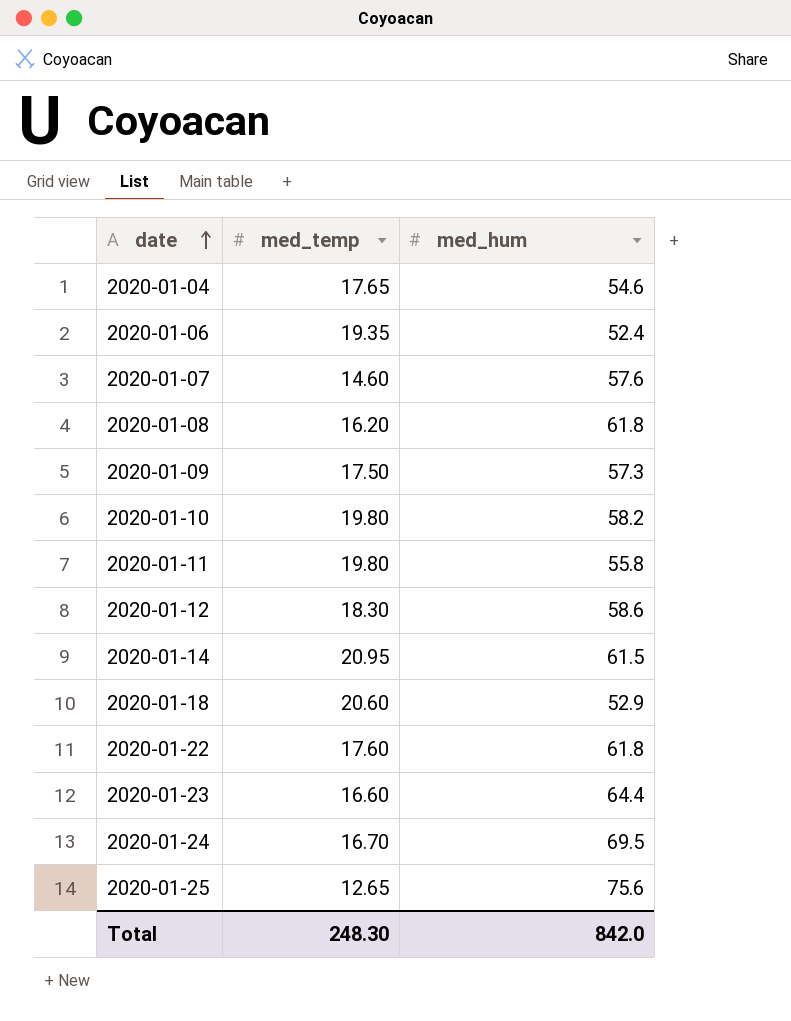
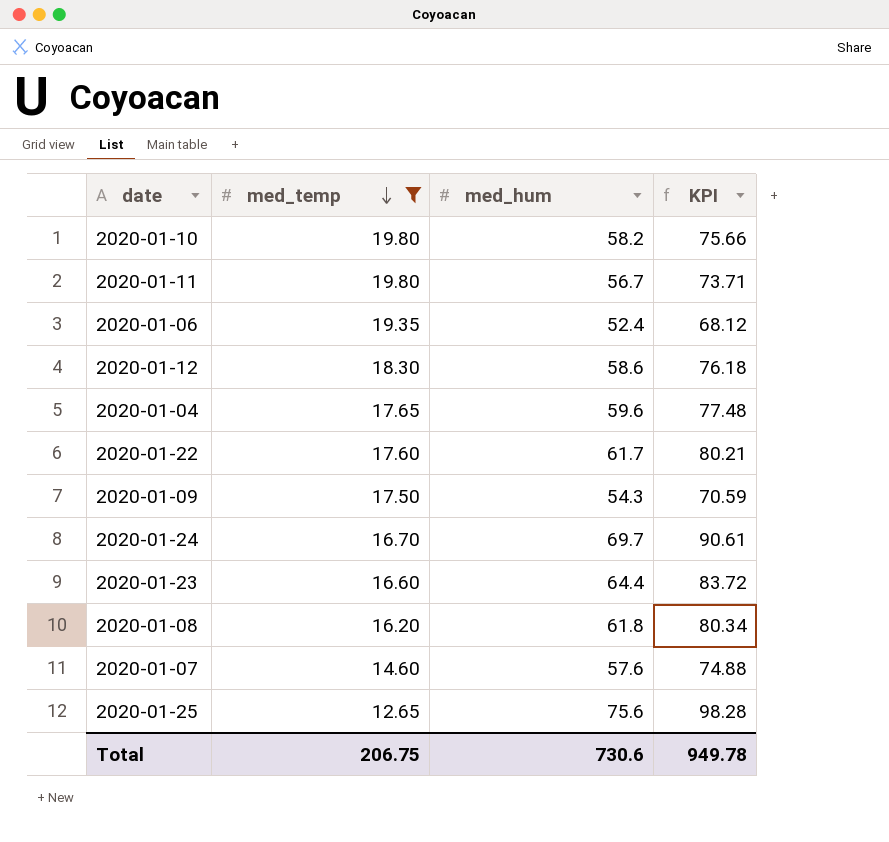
filter: none -> med_temp <= 19.80
row order: date ascending -> med_temp descending
column KPI | formula: none -> [med_hum] * 1.3
2020-01-11 | med_hum: 55.8 -> 56.7
2020-01-04 | med_hum: 54.6 -> 59.6
2020-01-22 | med_hum: 61.8 -> 61.7
2020-01-09 | med_hum: 57.3 -> 54.3
2020-01-24 | med_hum: 69.5 -> 69.7
Total | med_temp: 248.30 -> 206.75
Total | med_hum: 842.0 -> 730.6

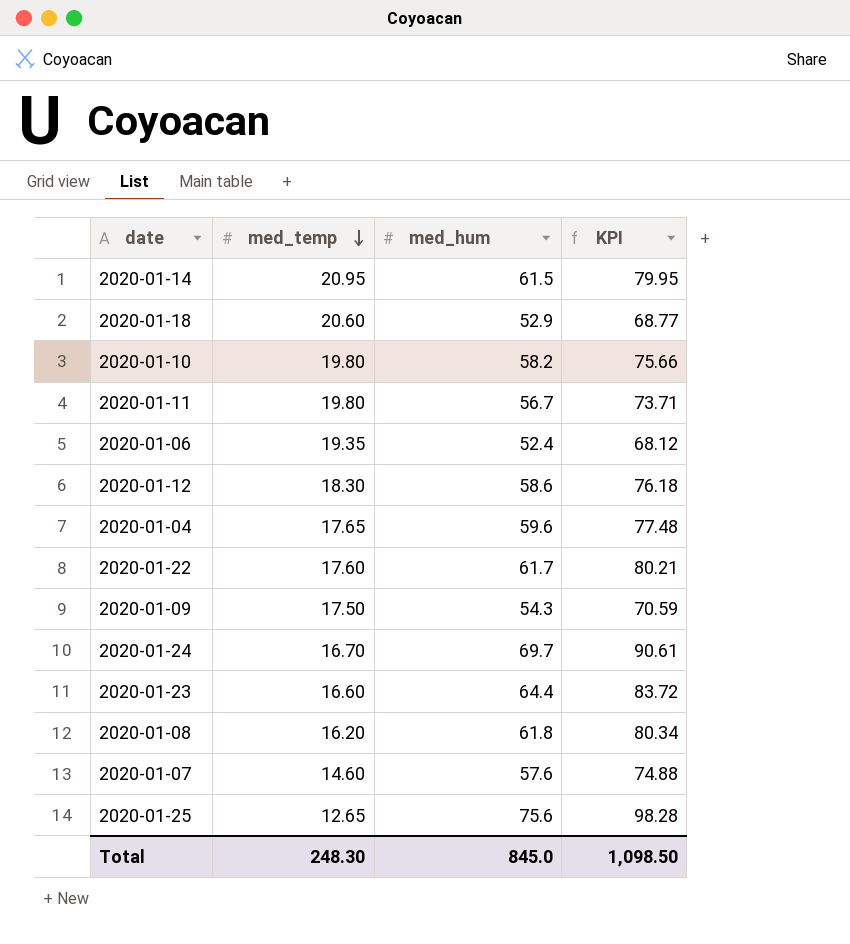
filter: med_temp <= 19.80 -> none
Total | med_temp: 206.75 -> 248.30
Total | med_hum: 730.6 -> 845.0
Total | KPI: 949.78 -> 1,098.50

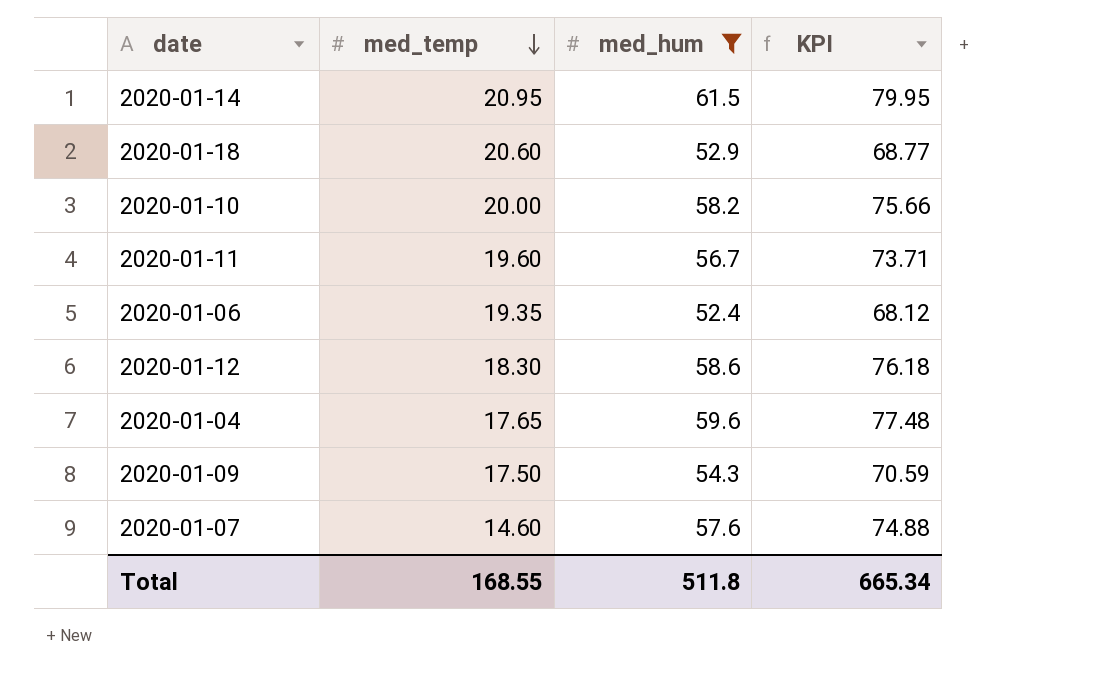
filter: none -> med_hum <= 61.5
2020-01-10 | med_temp: 19.80 -> 20.00
2020-01-11 | med_temp: 19.80 -> 19.60
Total | med_temp: 248.30 -> 168.55
Total | med_hum: 845.0 -> 511.8
Total | KPI: 1,098.50 -> 665.34

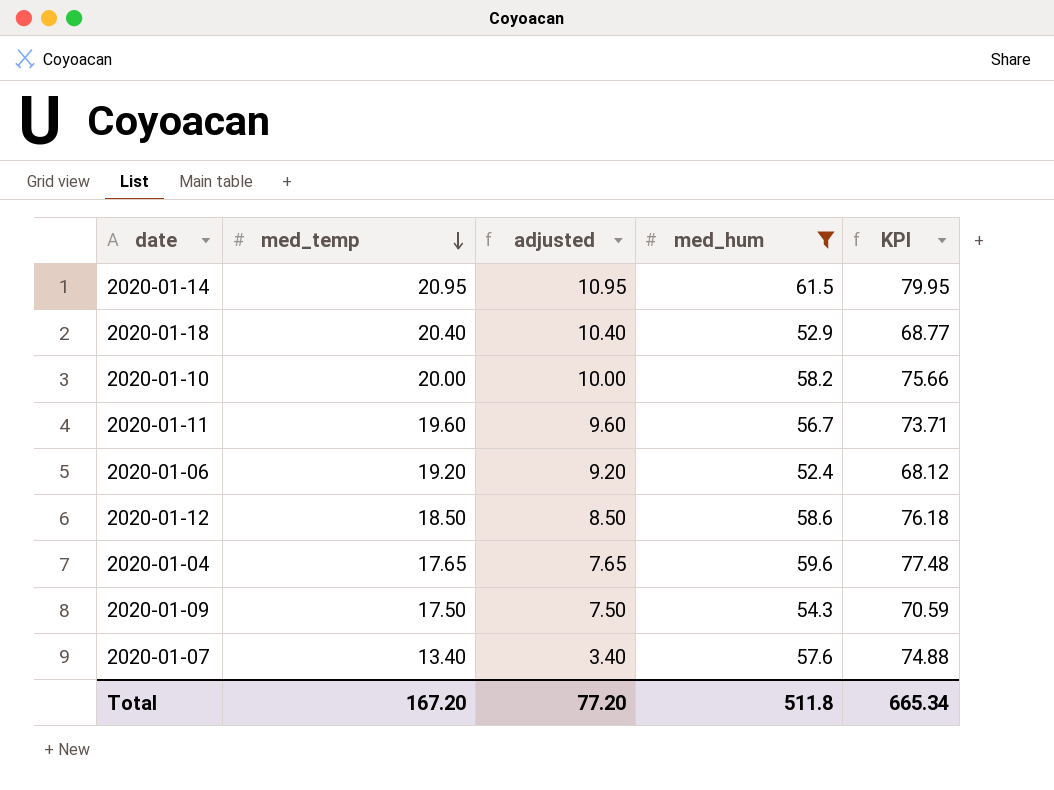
column adjusted | formula: none -> [med_temp] - 10
2020-01-18 | med_temp: 20.60 -> 20.40
2020-01-06 | med_temp: 19.35 -> 19.20
2020-01-12 | med_temp: 18.30 -> 18.50
2020-01-07 | med_temp: 14.60 -> 13.40
Total | med_temp: 168.55 -> 167.20

